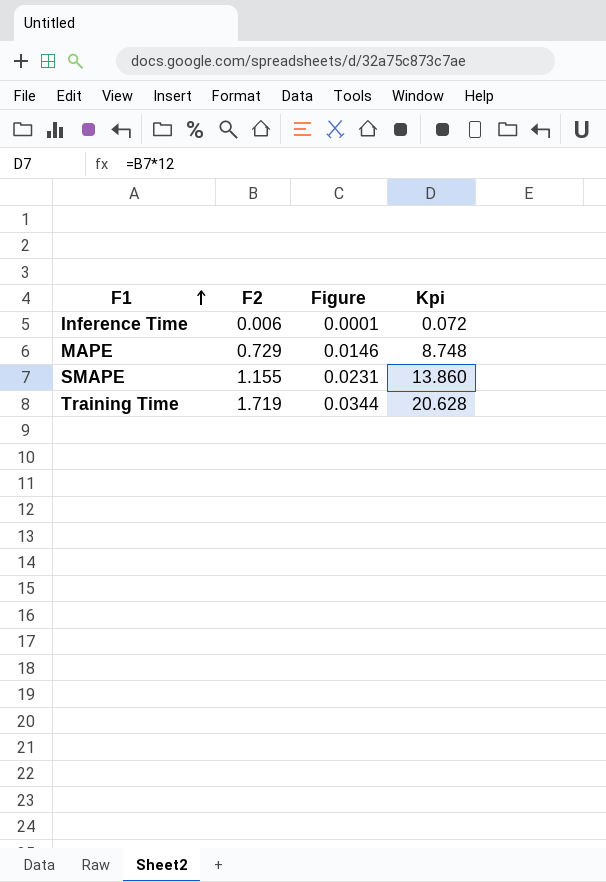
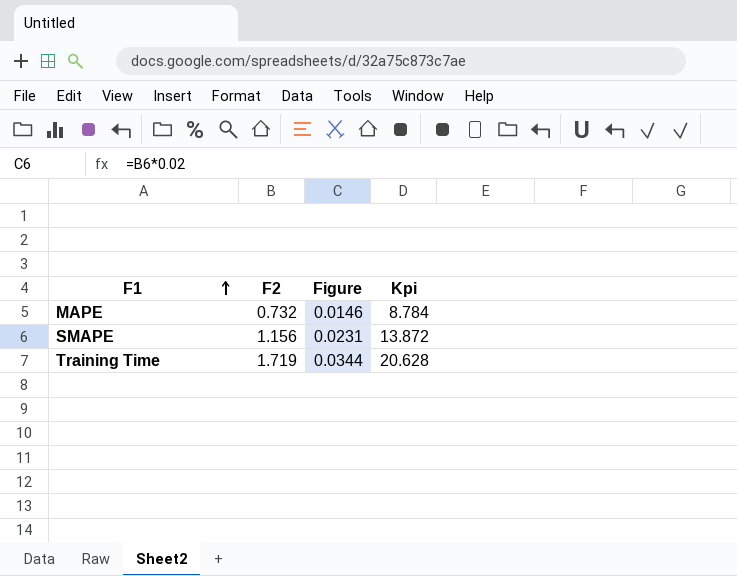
row Inference Time: 0.006 | 0.0001 | 0.072 -> none
MAPE | F2: 0.729 -> 0.732
MAPE | Kpi: 8.748 -> 8.784
SMAPE | F2: 1.155 -> 1.156
SMAPE | Kpi: 13.860 -> 13.872

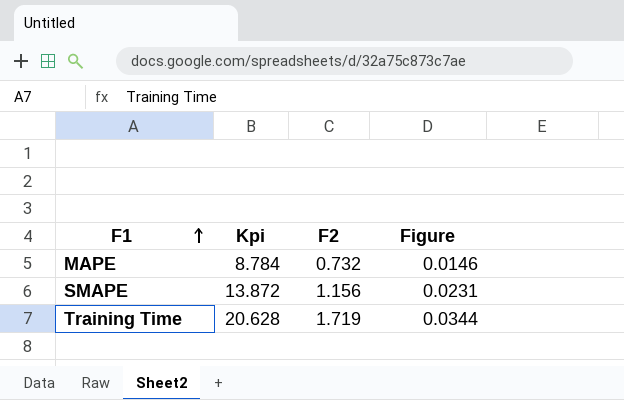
column Kpi | position: 4 -> 2

